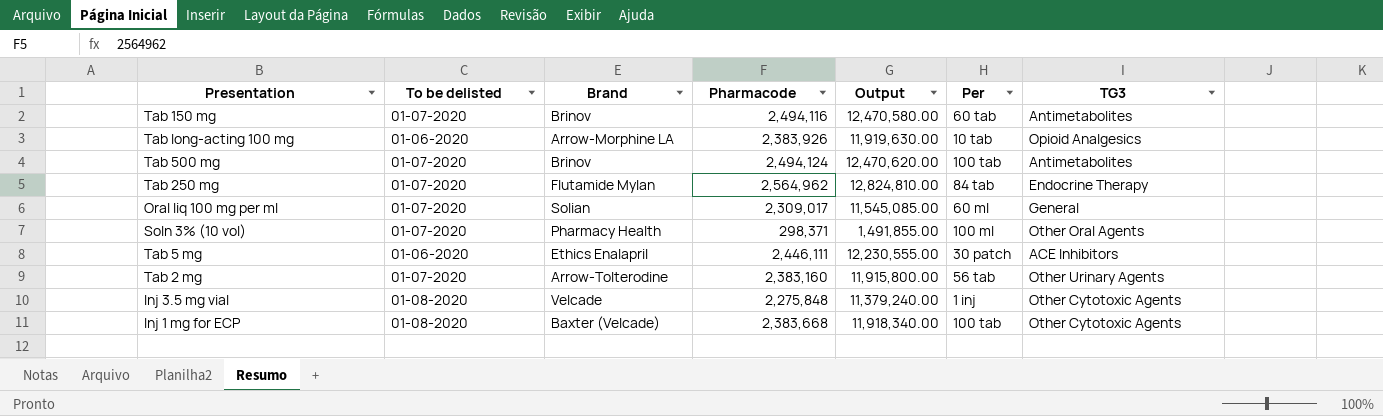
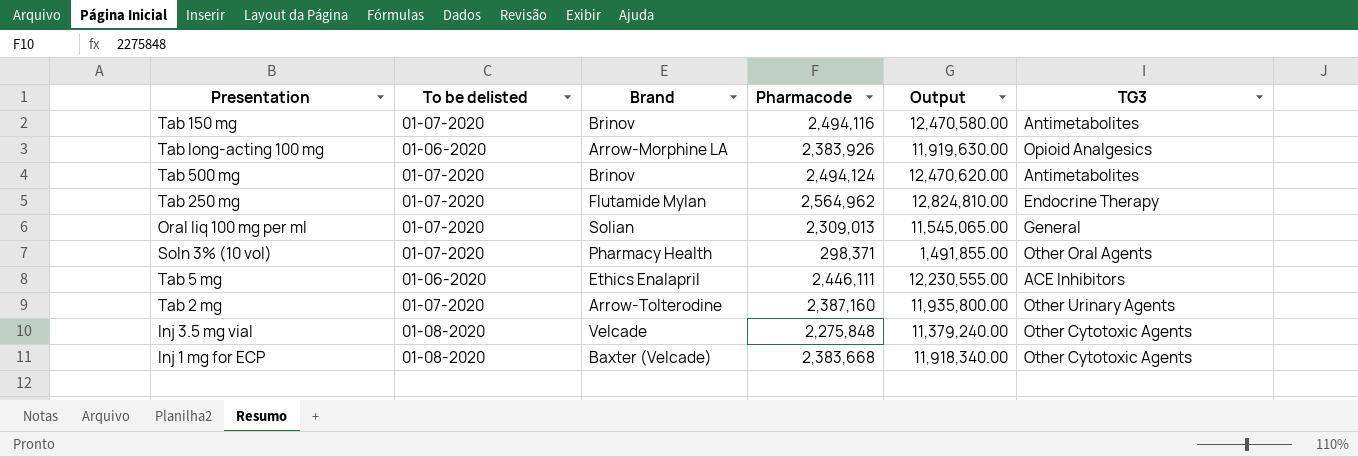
column Per | position: 6 -> none
Oral liq 100 mg per ml | Pharmacode: 2,309,017 -> 2,309,013
Oral liq 100 mg per ml | Output: 11,545,085.00 -> 11,545,065.00
Tab 2 mg | Pharmacode: 2,383,160 -> 2,387,160
Tab 2 mg | Output: 11,915,800.00 -> 11,935,800.00

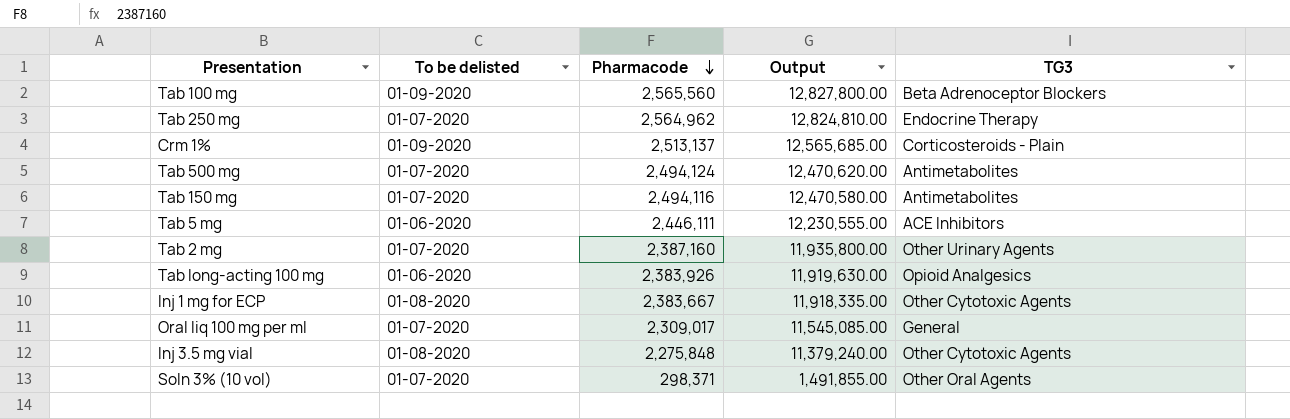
row order: none -> Pharmacode descending
column Brand | position: 3 -> none
row Tab 100 mg: none -> 01-09-2020 | 2,565,560 | 12,827,800.00 | Beta Adrenoceptor Blockers
row Crm 1%: none -> 01-09-2020 | 2,513,137 | 12,565,685.00 | Corticosteroids - Plain
Inj 1 mg for ECP | Pharmacode: 2,383,668 -> 2,383,667
Inj 1 mg for ECP | Output: 11,918,340.00 -> 11,918,335.00
Oral liq 100 mg per ml | Pharmacode: 2,309,013 -> 2,309,017
Oral liq 100 mg per ml | Output: 11,545,065.00 -> 11,545,085.00

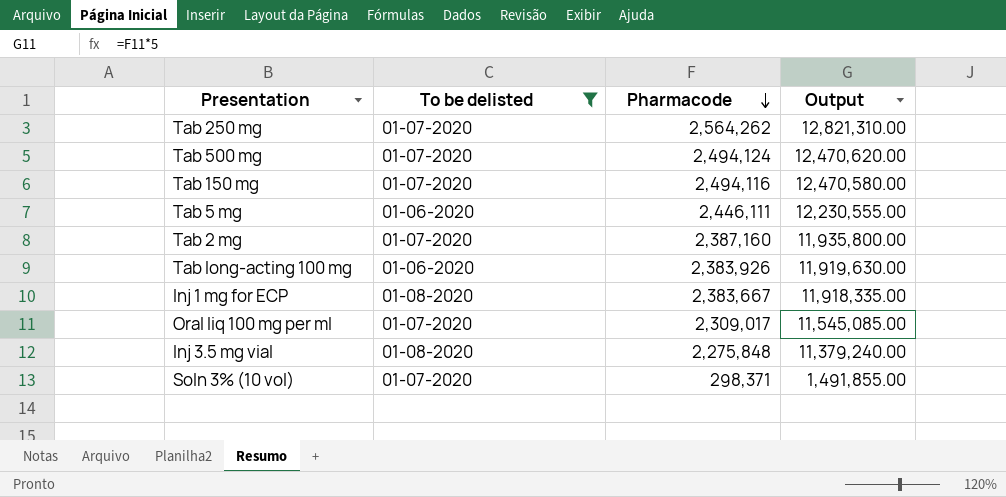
filter: none -> To be delisted != 01-09-2020
column TG3 | position: 5 -> none
Tab 250 mg | Pharmacode: 2,564,962 -> 2,564,262
Tab 250 mg | Output: 12,824,810.00 -> 12,821,310.00

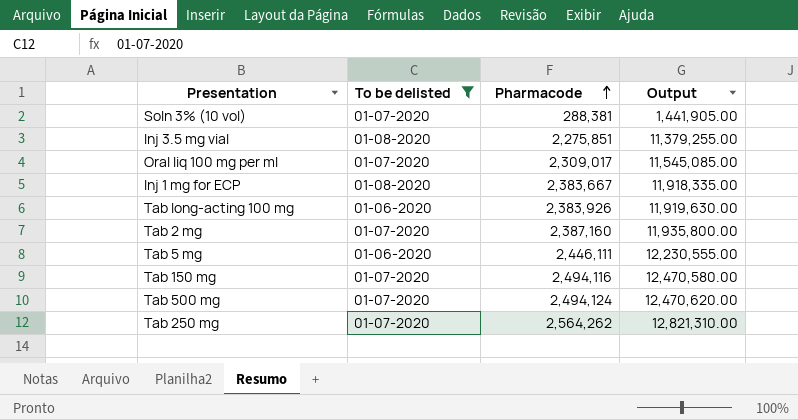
row order: Pharmacode descending -> Pharmacode ascending
Soln 3% (10 vol) | Pharmacode: 298,371 -> 288,381
Soln 3% (10 vol) | Output: 1,491,855.00 -> 1,441,905.00
Inj 3.5 mg vial | Pharmacode: 2,275,848 -> 2,275,851
Inj 3.5 mg vial | Output: 11,379,240.00 -> 11,379,255.00

